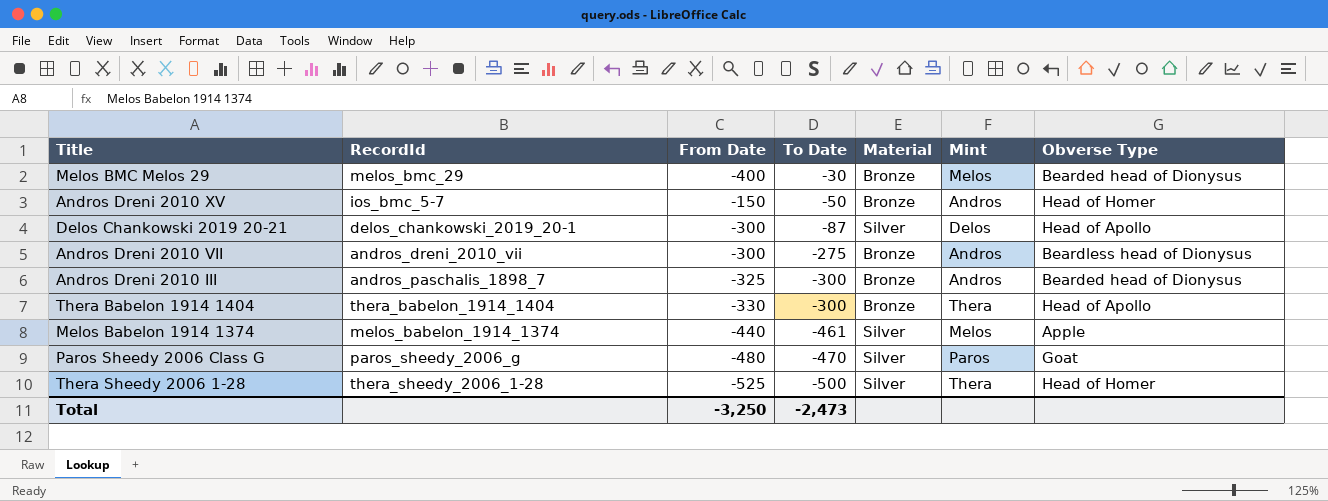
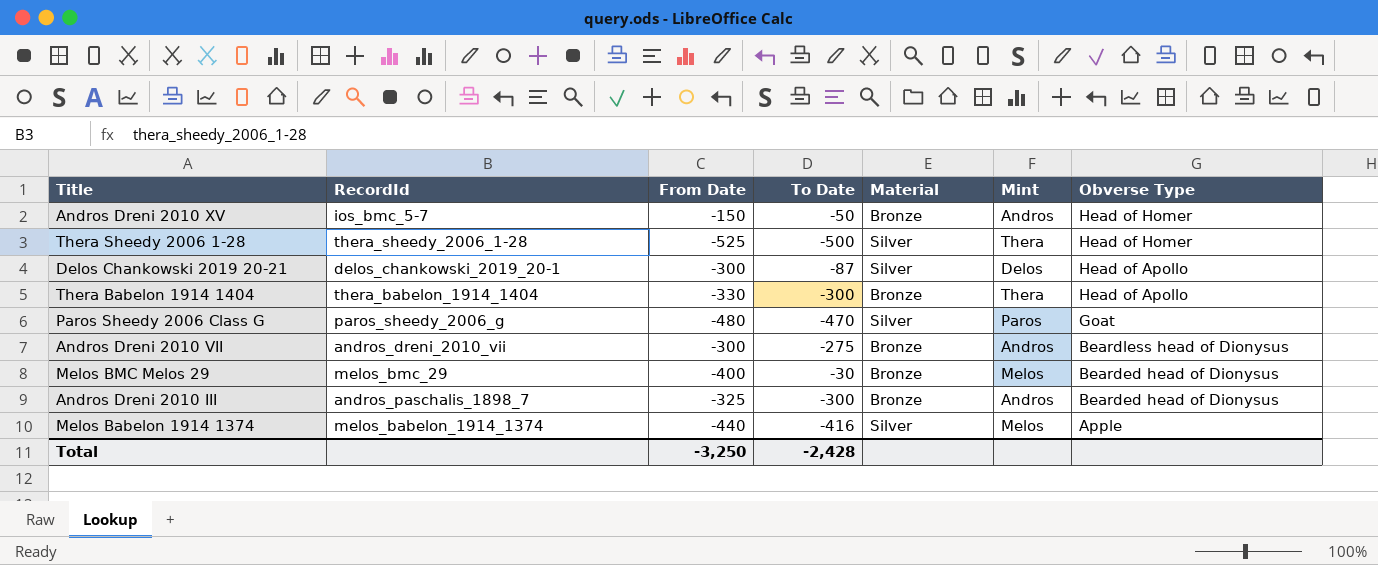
row order: To Date descending -> Obverse Type descending
Melos Babelon 1914 1374 | To Date: -461 -> -416
Total | To Date: -2,473 -> -2,428

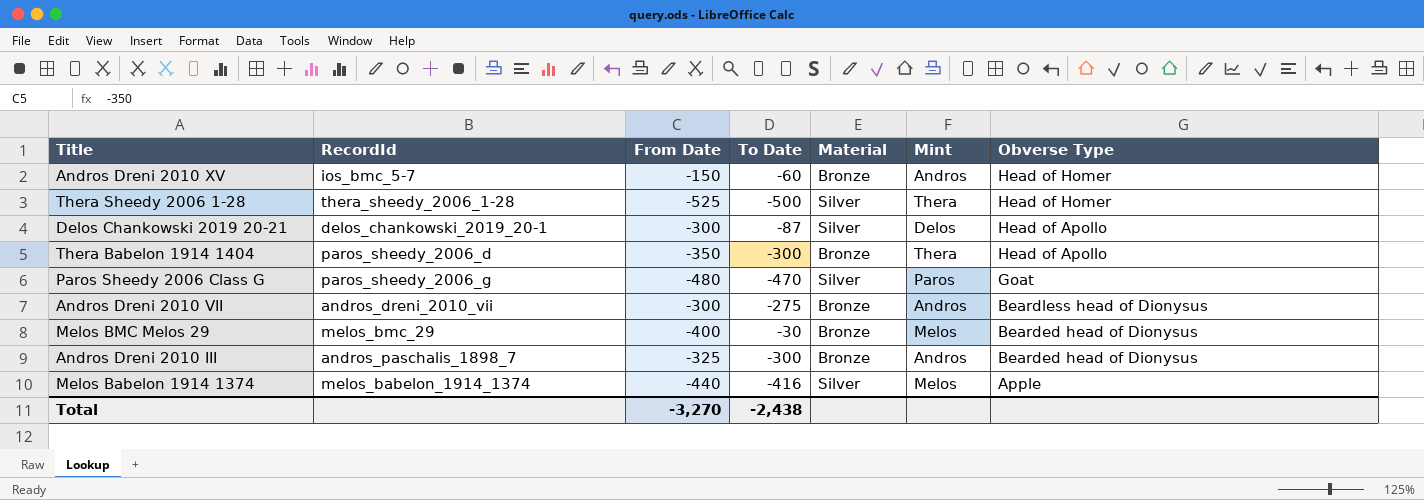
Andros Dreni 2010 XV | To Date: -50 -> -60
Thera Babelon 1914 1404 | RecordId: thera_babelon_1914_1404 -> paros_sheedy_2006_d
Thera Babelon 1914 1404 | From Date: -330 -> -350
Total | From Date: -3,250 -> -3,270
Total | To Date: -2,428 -> -2,438

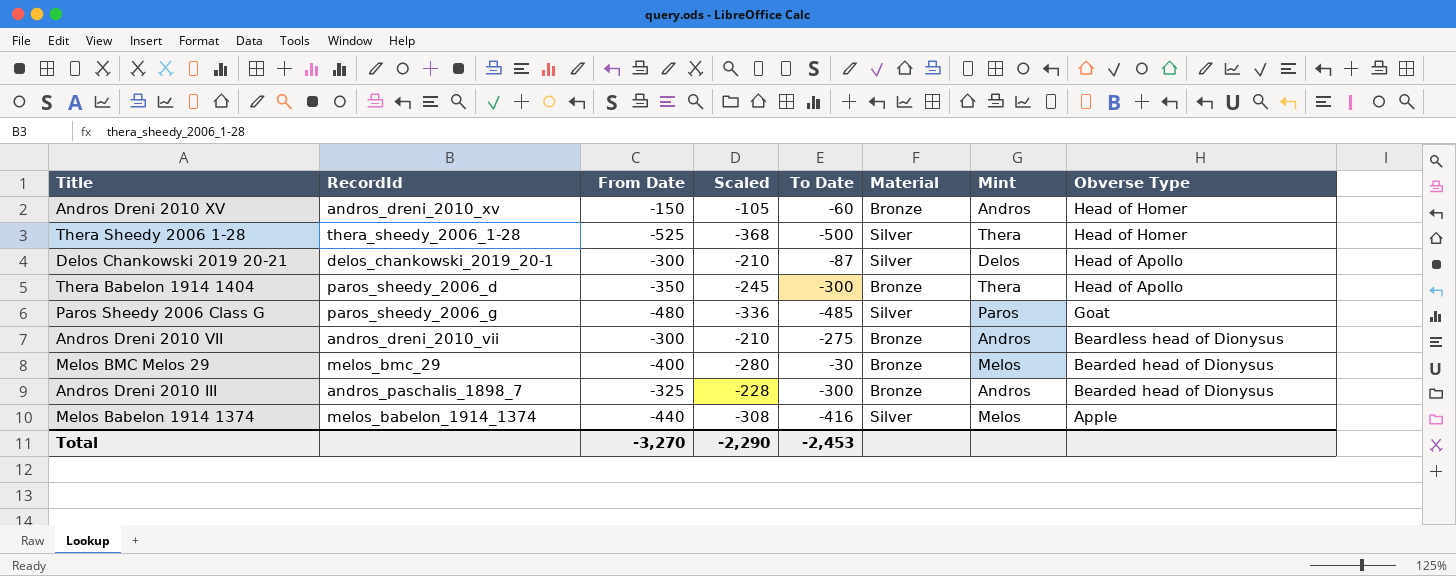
column Scaled | formula: none -> [From Date] * 0.7
Andros Dreni 2010 XV | RecordId: ios_bmc_5-7 -> andros_dreni_2010_xv
Paros Sheedy 2006 Class G | To Date: -470 -> -485
Total | To Date: -2,438 -> -2,453

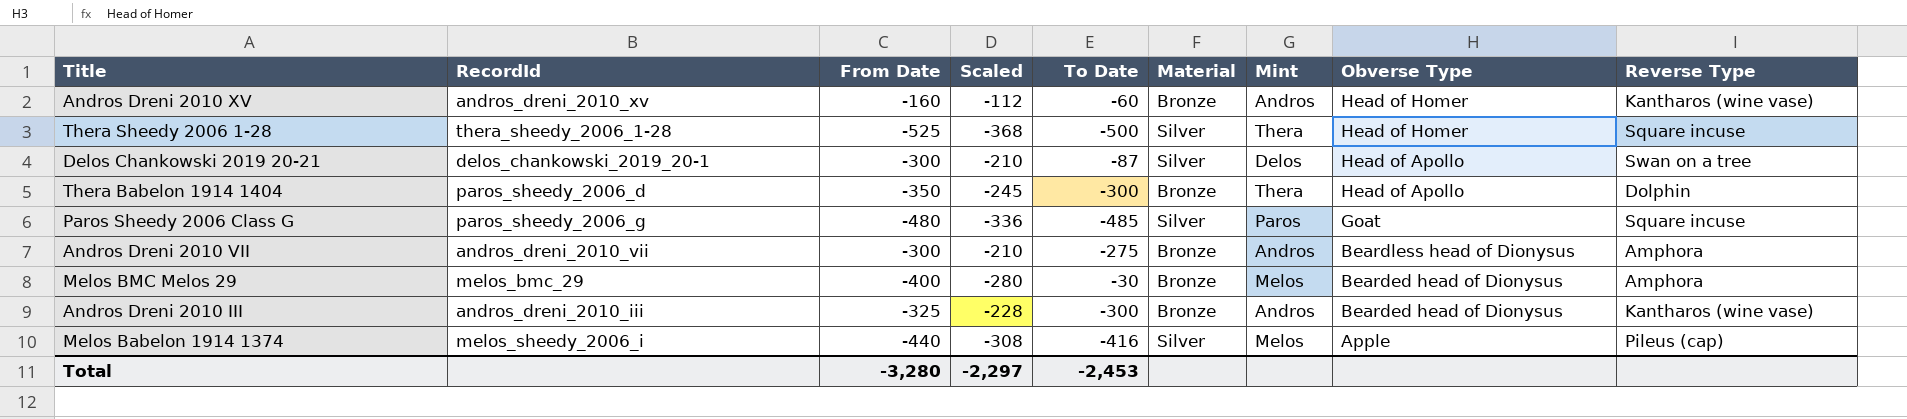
column Reverse Type | position: none -> 9
Andros Dreni 2010 XV | From Date: -150 -> -160
Andros Dreni 2010 XV | Scaled: -105 -> -112
Andros Dreni 2010 III | RecordId: andros_paschalis_1898_7 -> andros_dreni_2010_iii
Melos Babelon 1914 1374 | RecordId: melos_babelon_1914_1374 -> melos_sheedy_2006_i
Total | From Date: -3,270 -> -3,280
Total | Scaled: -2,290 -> -2,297

